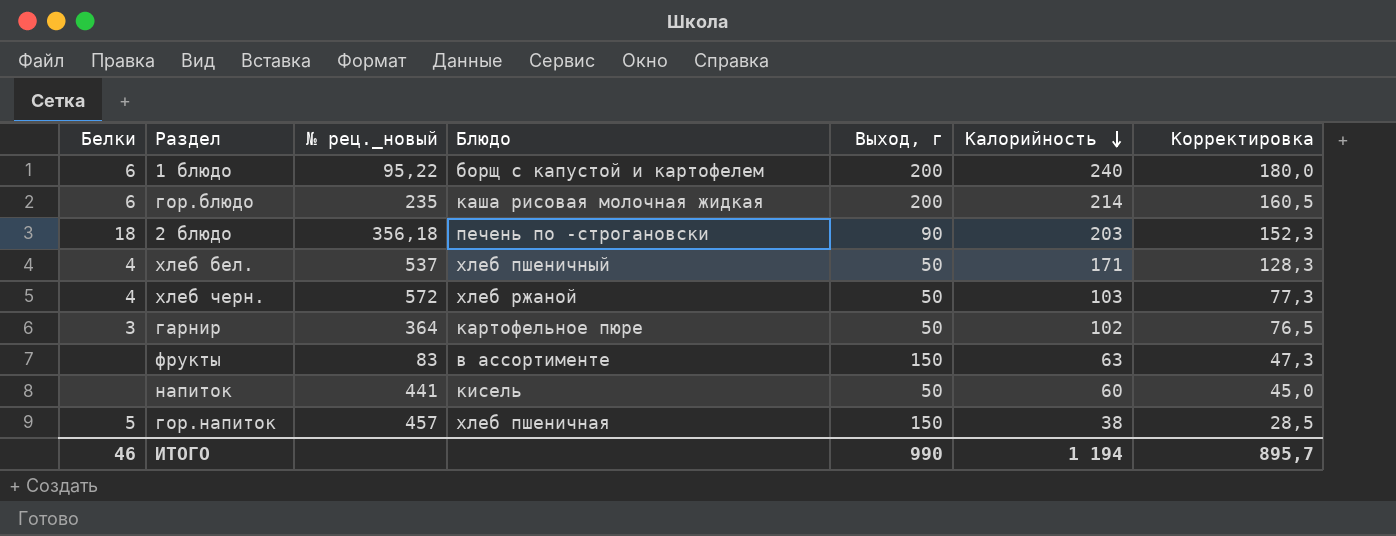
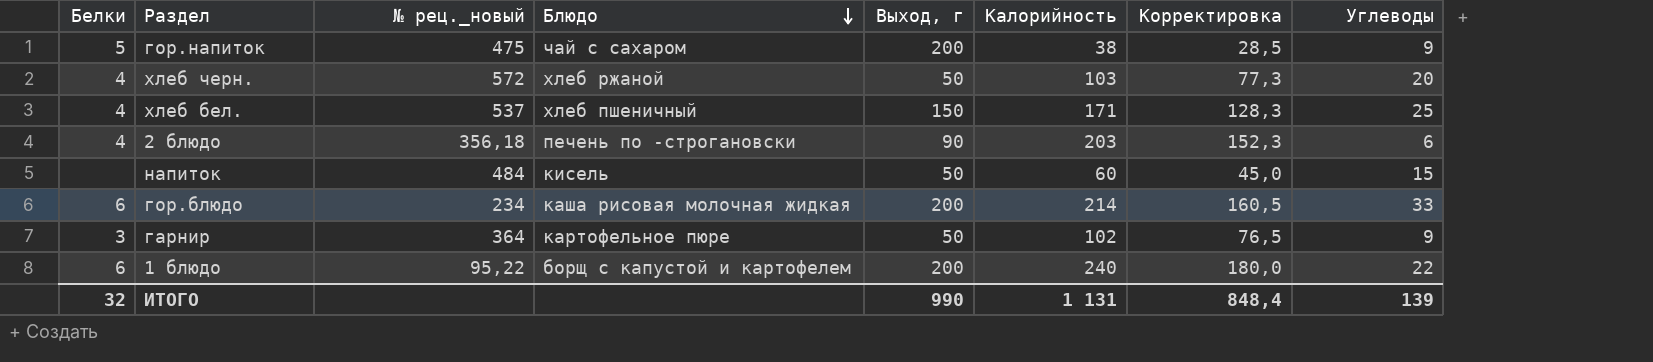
row order: Калорийность descending -> Блюдо descending
column Углеводы | position: none -> 8
row фрукты: none | 83 | в ассортименте | 150 | 63 | 47,3 -> none
гор.напиток | № рец._новый: 457 -> 475
гор.напиток | Блюдо: хлеб пшеничная -> чай с сахаром
гор.напиток | Выход, г: 150 -> 200
хлеб бел. | Выход, г: 50 -> 150
2 блюдо | Белки: 18 -> 4
напиток | № рец._новый: 441 -> 484
гор.блюдо | № рец._новый: 235 -> 234
ИТОГО | Белки: 46 -> 32
ИТОГО | Калорийность: 1 194 -> 1 131
ИТОГО | Корректировка: 895,7 -> 848,4

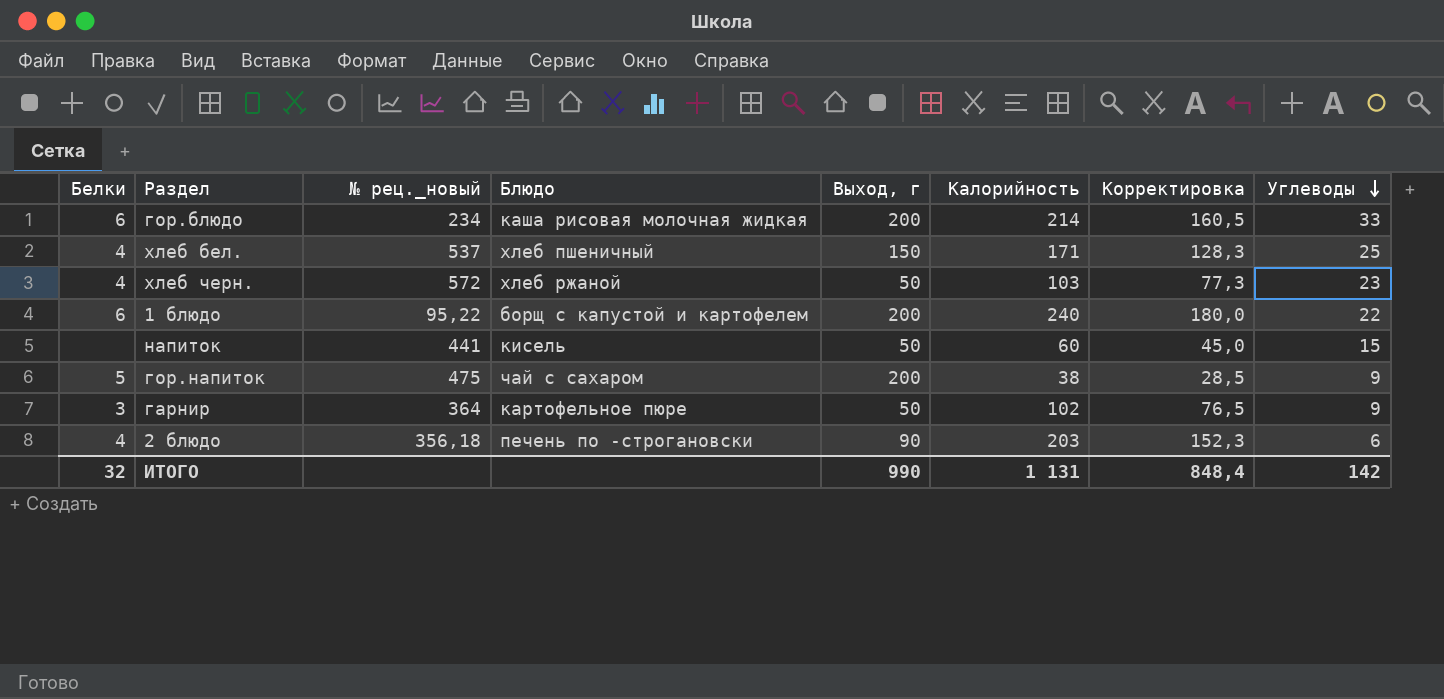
row order: Блюдо descending -> Углеводы descending
хлеб черн. | Углеводы: 20 -> 23
напиток | № рец._новый: 484 -> 441
ИТОГО | Углеводы: 139 -> 142

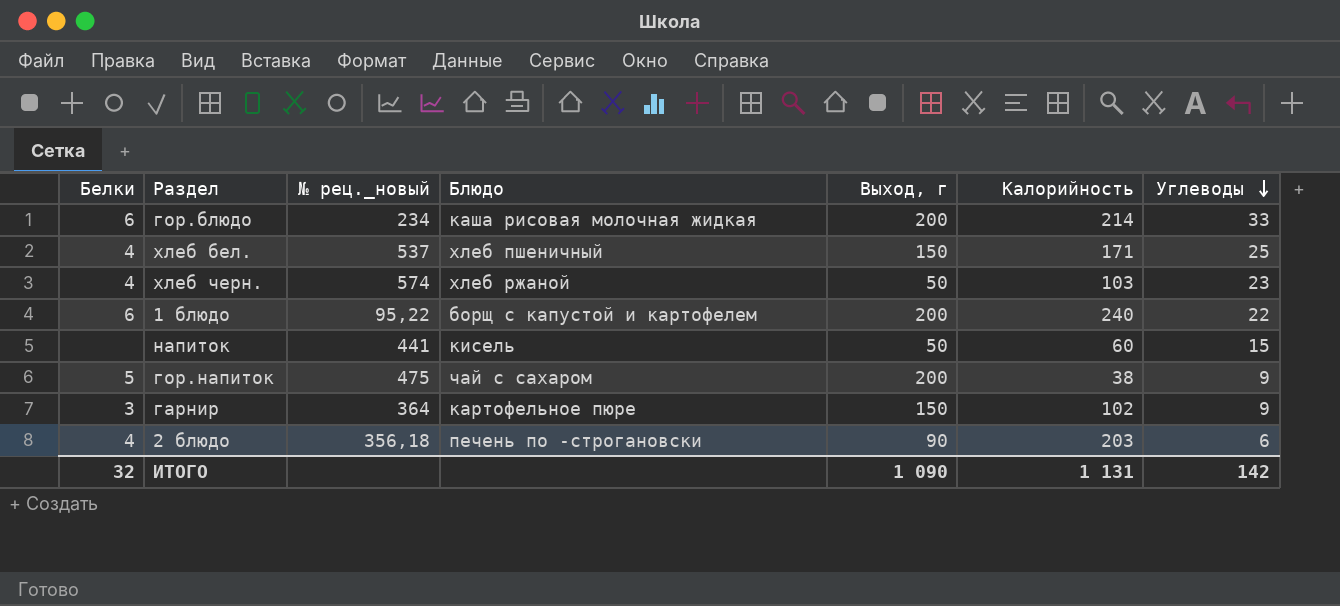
column Корректировка | formula: [Калорийность] * 0,75 -> none
хлеб черн. | № рец._новый: 572 -> 574
гарнир | Выход, г: 50 -> 150
ИТОГО | Выход, г: 990 -> 1 090

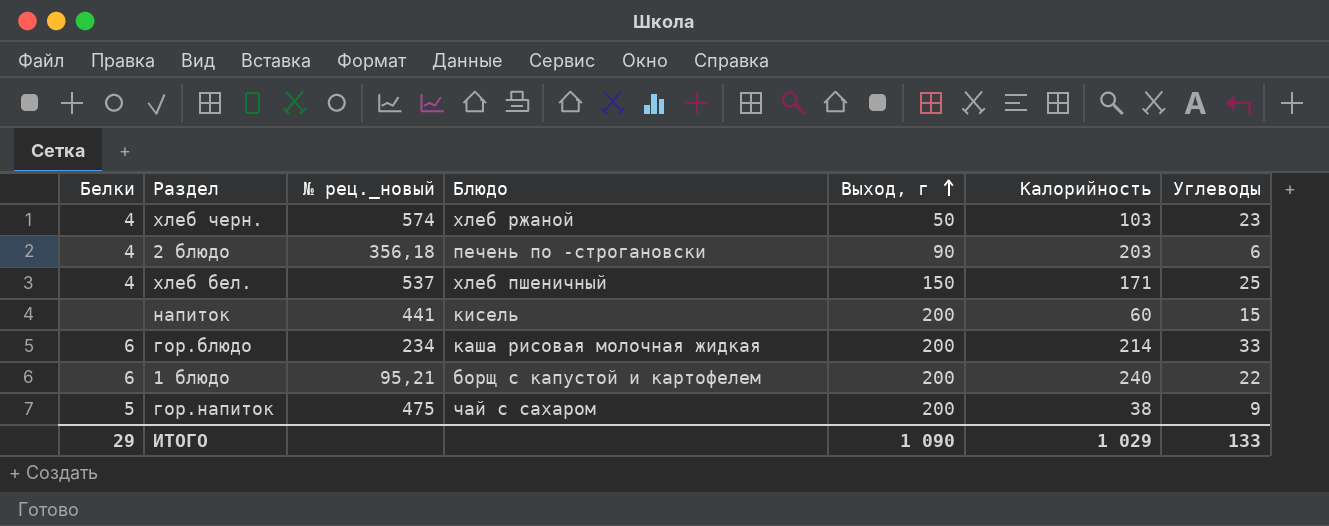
row order: Углеводы descending -> Выход, г ascending
row гарнир: 3 | 364 | картофельное пюре | 150 | 102 | 9 -> none
напиток | Выход, г: 50 -> 200
1 блюдо | № рец._новый: 95,22 -> 95,21
ИТОГО | Белки: 32 -> 29
ИТОГО | Калорийность: 1 131 -> 1 029
ИТОГО | Углеводы: 142 -> 133

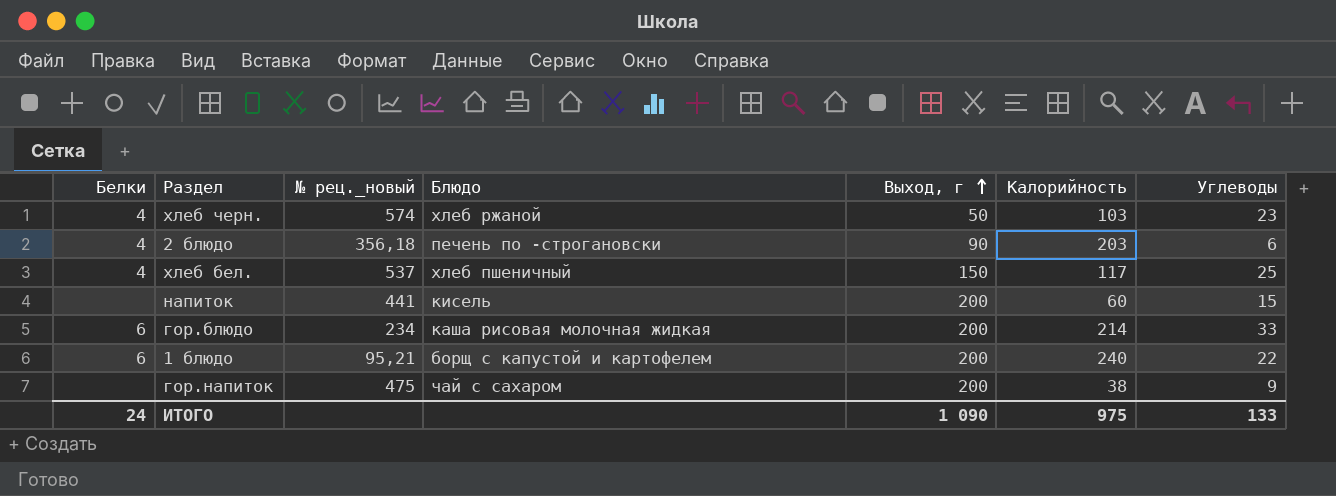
хлеб бел. | Калорийность: 171 -> 117
гор.напиток | Белки: 5 -> none
ИТОГО | Белки: 29 -> 24
ИТОГО | Калорийность: 1 029 -> 975

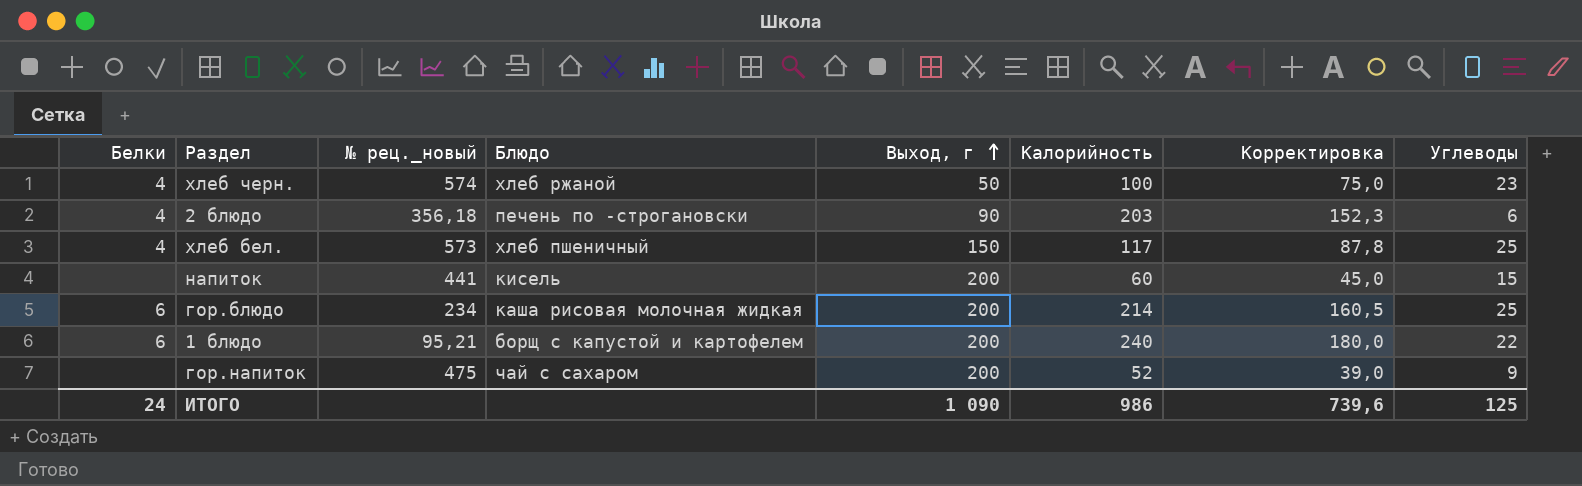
column Корректировка | formula: none -> [Калорийность] * 0,75
хлеб черн. | Калорийность: 103 -> 100
хлеб бел. | № рец._новый: 537 -> 573
гор.блюдо | Углеводы: 33 -> 25
гор.напиток | Калорийность: 38 -> 52
ИТОГО | Калорийность: 975 -> 986
ИТОГО | Углеводы: 133 -> 125

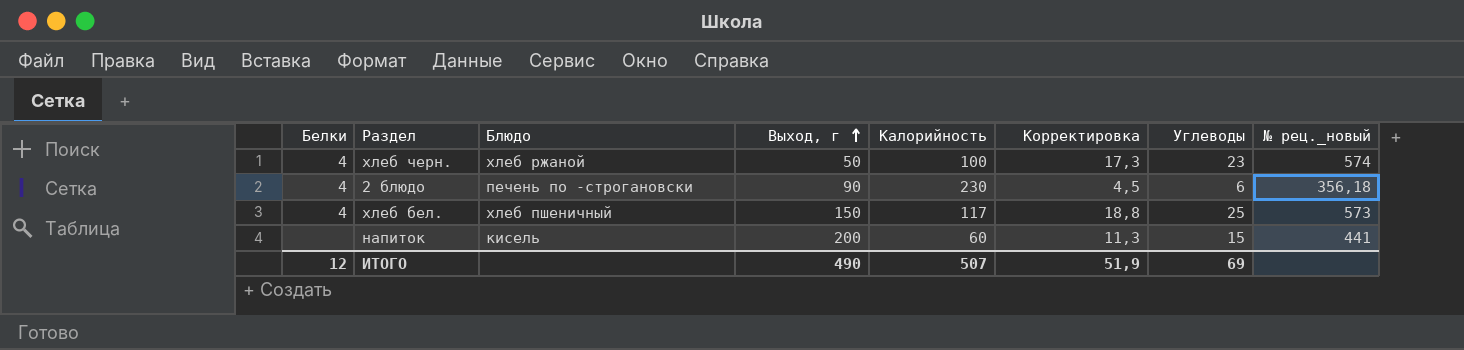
column Корректировка | formula: [Калорийность] * 0,75 -> [Углеводы] * 0,75
column № рец._новый | position: 3 -> 8
row гор.блюдо: 6 | 234 | каша рисовая молочная жидкая | 200 | 214 | 160,5 | 25 -> none
row 1 блюдо: 6 | 95,21 | борщ с капустой и картофелем | 200 | 240 | 180,0 | 22 -> none
row гор.напиток: none | 475 | чай с сахаром | 200 | 52 | 39,0 | 9 -> none
2 блюдо | Калорийность: 203 -> 230
ИТОГО | Белки: 24 -> 12
ИТОГО | Выход, г: 1 090 -> 490
ИТОГО | Калорийность: 986 -> 507
ИТОГО | Корректировка: 739,6 -> 51,9
ИТОГО | Углеводы: 125 -> 69

